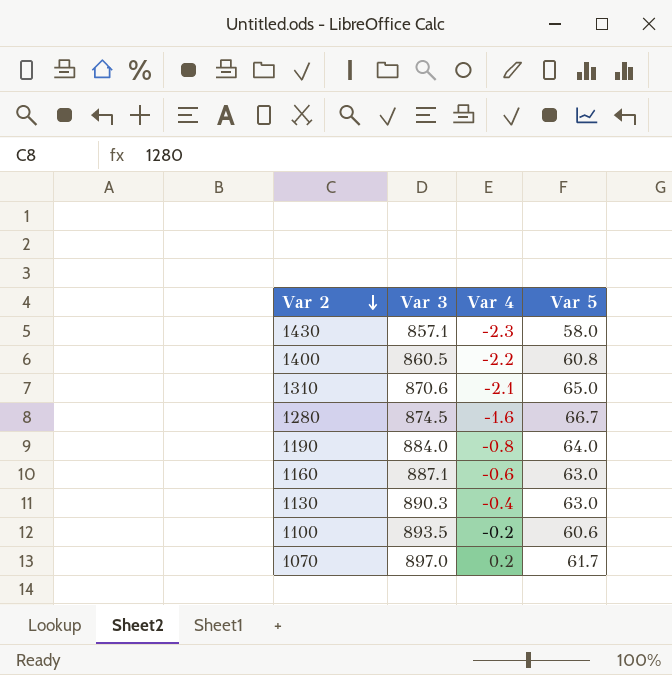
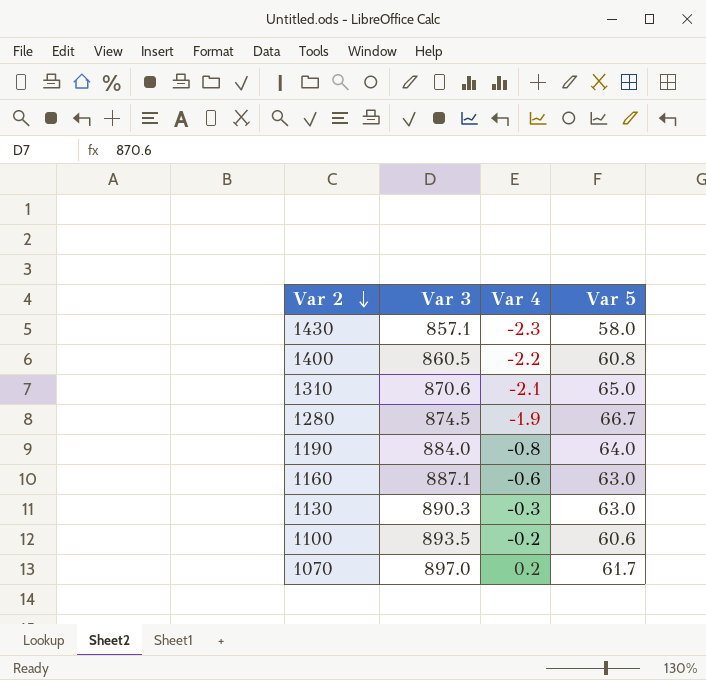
1280 | Var 4: -1.6 -> -1.9
1130 | Var 4: -0.4 -> -0.3

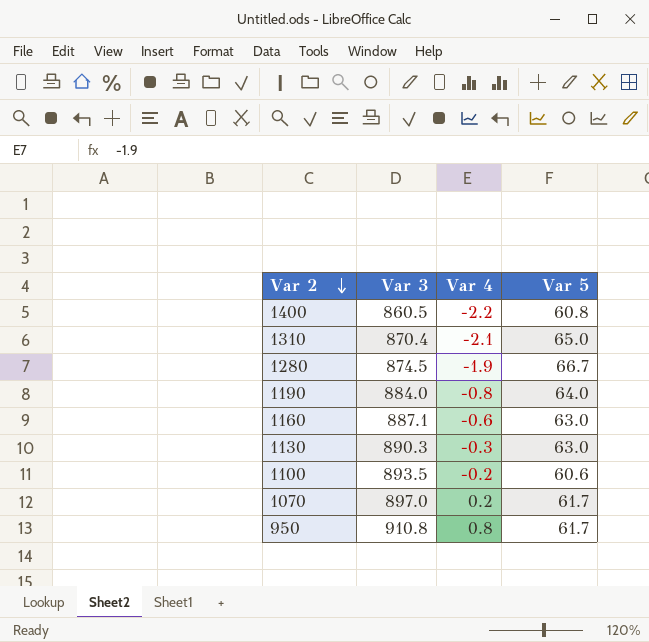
row 1430: 857.1 | -2.3 | 58.0 -> none
1310 | Var 3: 870.6 -> 870.4
row 950: none -> 910.8 | 0.8 | 61.7

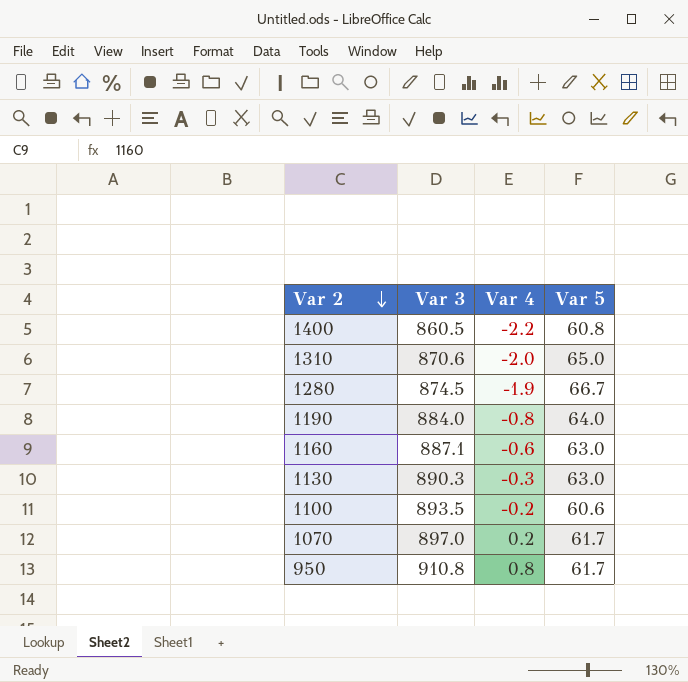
1310 | Var 3: 870.4 -> 870.6
1310 | Var 4: -2.1 -> -2.0

